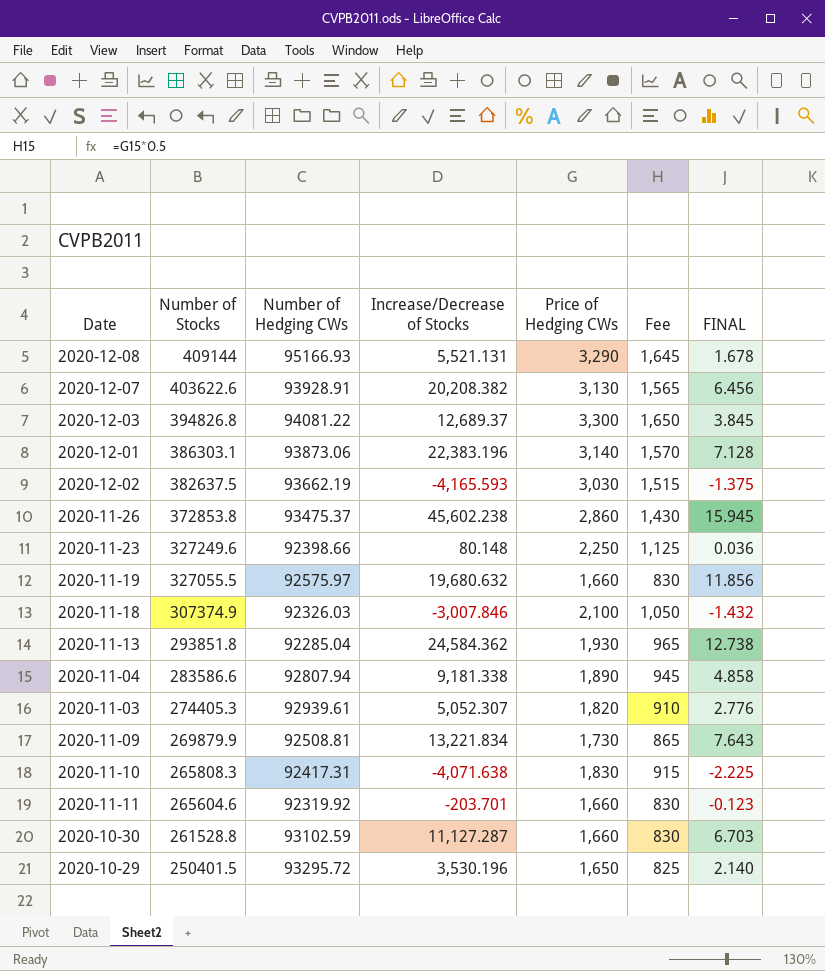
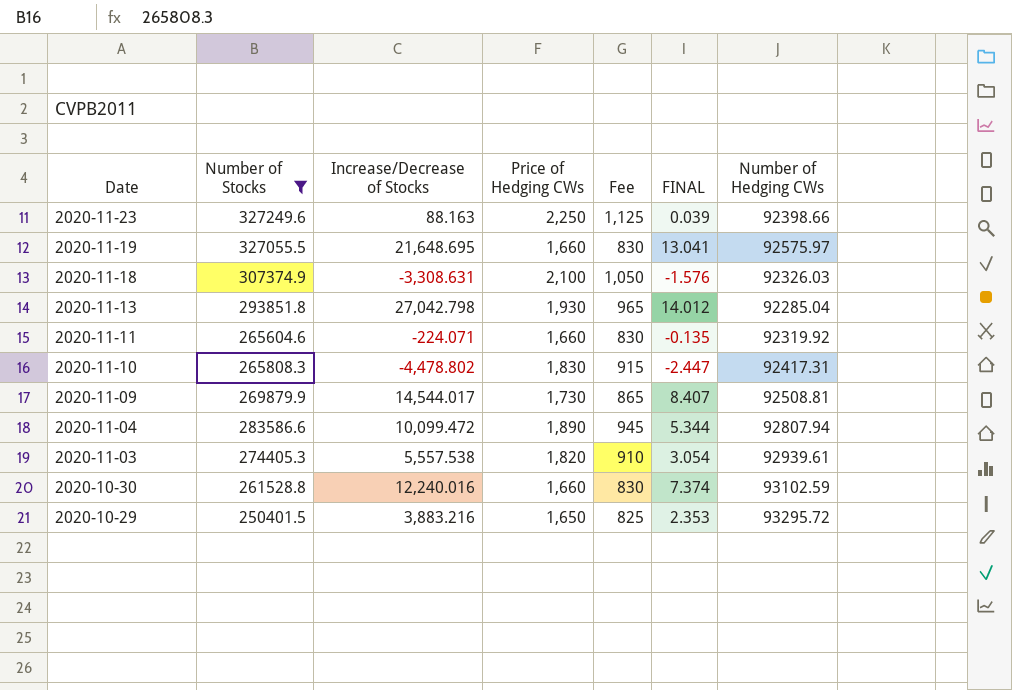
filter: none -> Number of Stocks <= 327249.6
row order: Number of Stocks descending -> Date descending
column Number of Hedging CWs | position: 3 -> 7
2020-11-23 | Increase/Decrease of Stocks: 80.148 -> 88.163
2020-11-23 | FINAL: 0.036 -> 0.039
2020-11-19 | Increase/Decrease of Stocks: 19,680.632 -> 21,648.695
2020-11-19 | FINAL: 11.856 -> 13.041
2020-11-18 | Increase/Decrease of Stocks: -3,007.846 -> -3,308.631
2020-11-18 | FINAL: -1.432 -> -1.576
2020-11-13 | Increase/Decrease of Stocks: 24,584.362 -> 27,042.798
2020-11-13 | FINAL: 12.738 -> 14.012
2020-11-11 | Increase/Decrease of Stocks: -203.701 -> -224.071
2020-11-11 | FINAL: -0.123 -> -0.135
2020-11-10 | Increase/Decrease of Stocks: -4,071.638 -> -4,478.802
2020-11-10 | FINAL: -2.225 -> -2.447
2020-11-09 | Increase/Decrease of Stocks: 13,221.834 -> 14,544.017
2020-11-09 | FINAL: 7.643 -> 8.407
2020-11-04 | Increase/Decrease of Stocks: 9,181.338 -> 10,099.472
2020-11-04 | FINAL: 4.858 -> 5.344
2020-11-03 | Increase/Decrease of Stocks: 5,052.307 -> 5,557.538
2020-11-03 | FINAL: 2.776 -> 3.054
2020-10-30 | Increase/Decrease of Stocks: 11,127.287 -> 12,240.016
2020-10-30 | FINAL: 6.703 -> 7.374
2020-10-29 | Increase/Decrease of Stocks: 3,530.196 -> 3,883.216
2020-10-29 | FINAL: 2.140 -> 2.353

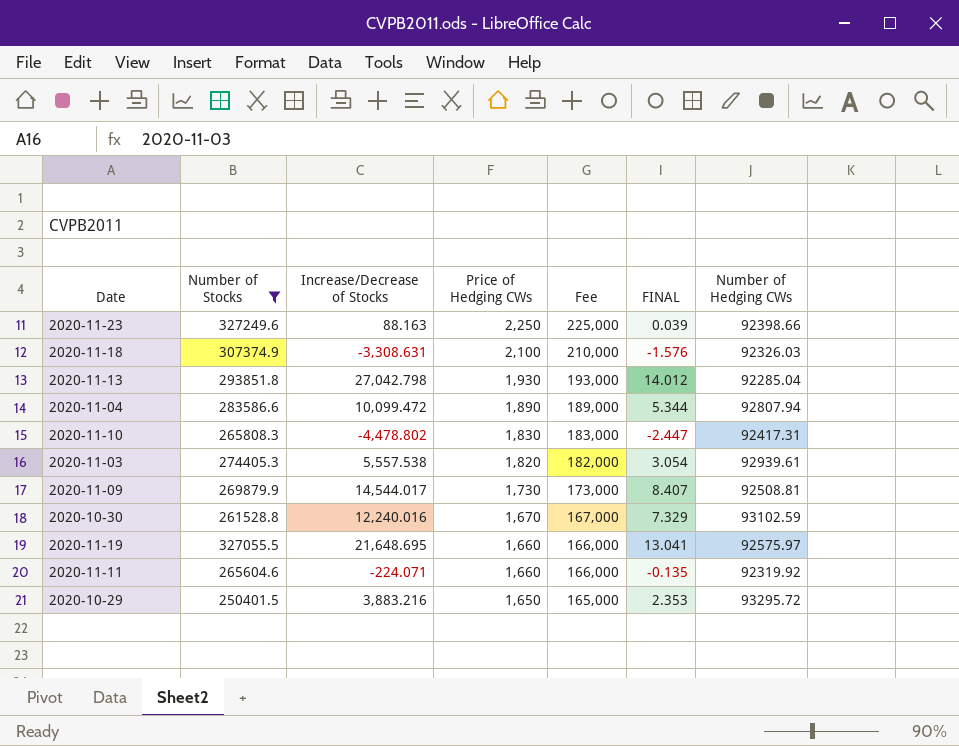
row order: Date descending -> Price of Hedging CWs descending
column Fee | formula: [Price of Hedging CWs] * 0.5 -> [Price of Hedging CWs] * 100
2020-10-30 | Price of Hedging CWs: 1,660 -> 1,670
2020-10-30 | FINAL: 7.374 -> 7.329

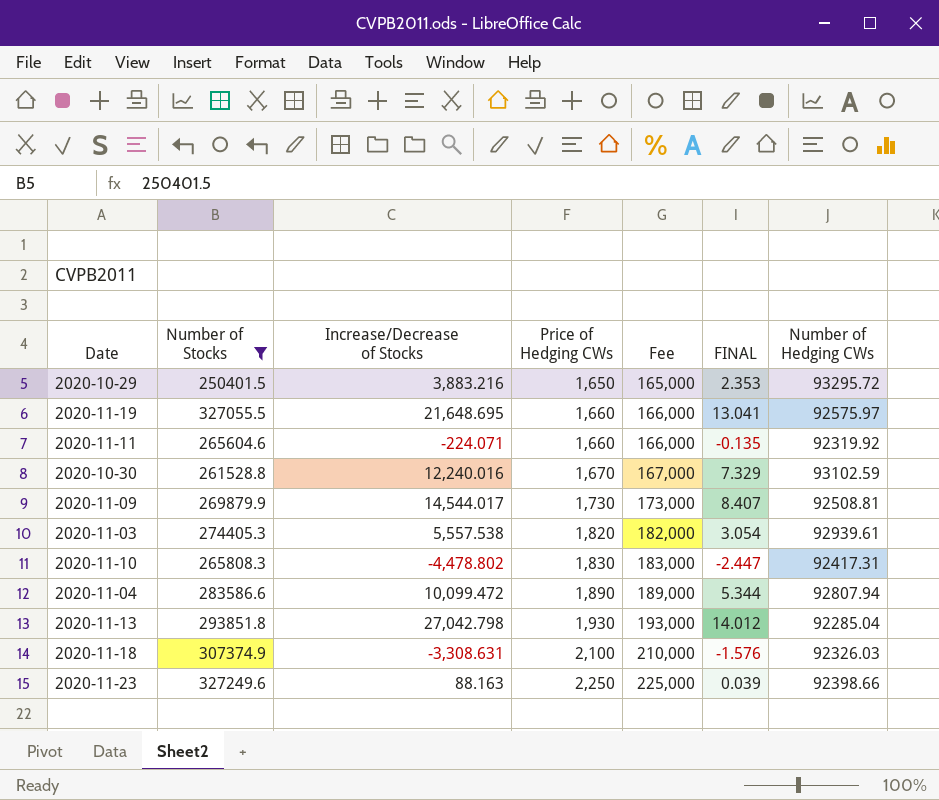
row order: Price of Hedging CWs descending -> Price of Hedging CWs ascending

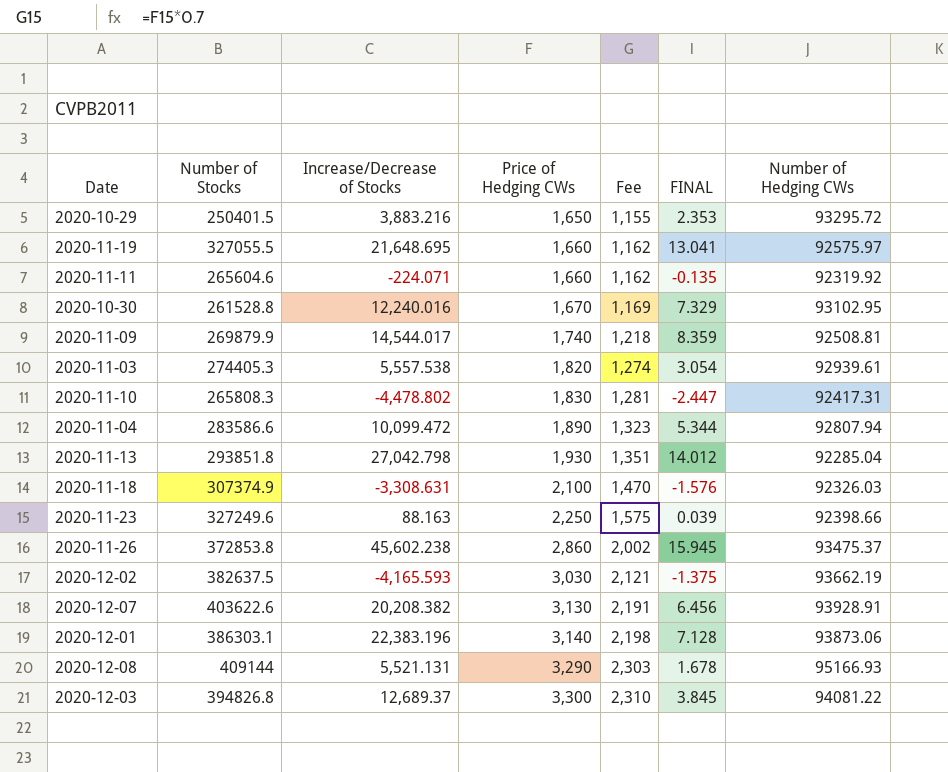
filter: Number of Stocks <= 327249.6 -> none
column Fee | formula: [Price of Hedging CWs] * 100 -> [Price of Hedging CWs] * 0.7
2020-10-30 | Number of Hedging CWs: 93102.59 -> 93102.95
2020-11-09 | Price of Hedging CWs: 1,730 -> 1,740
2020-11-09 | FINAL: 8.407 -> 8.359

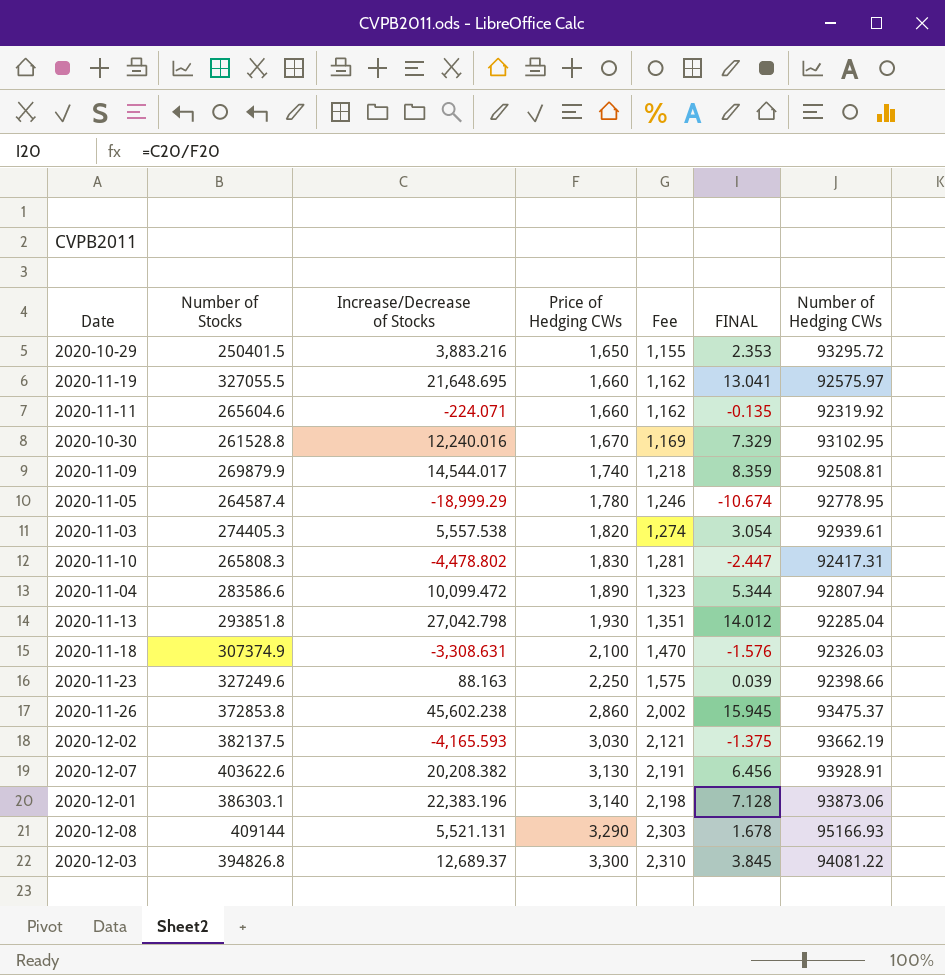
row 2020-11-05: none -> 264587.4 | -18,999.29 | 1,780 | 1,246 | -10.674 | 92778.95
2020-12-02 | Number of Stocks: 382637.5 -> 382137.5

